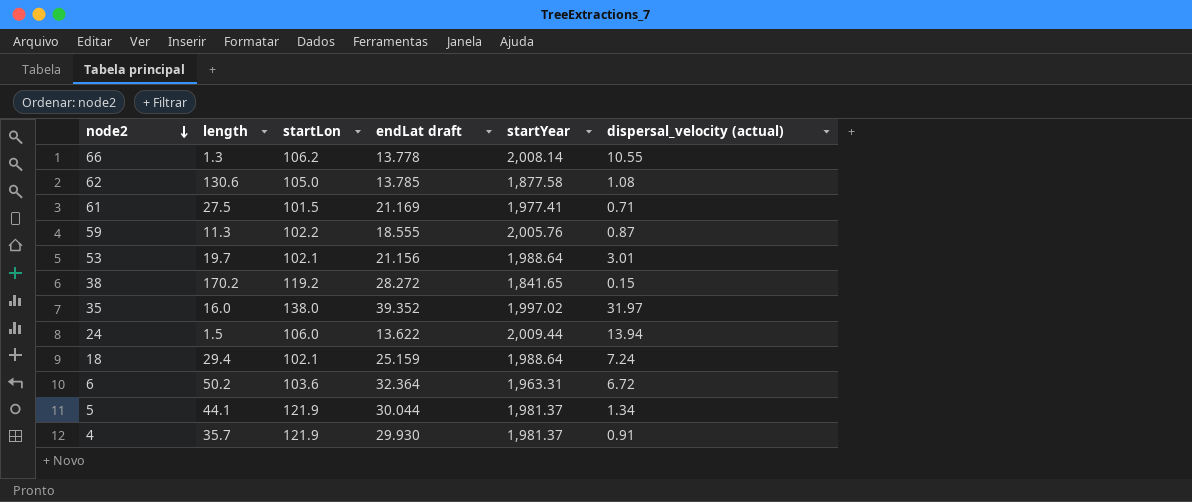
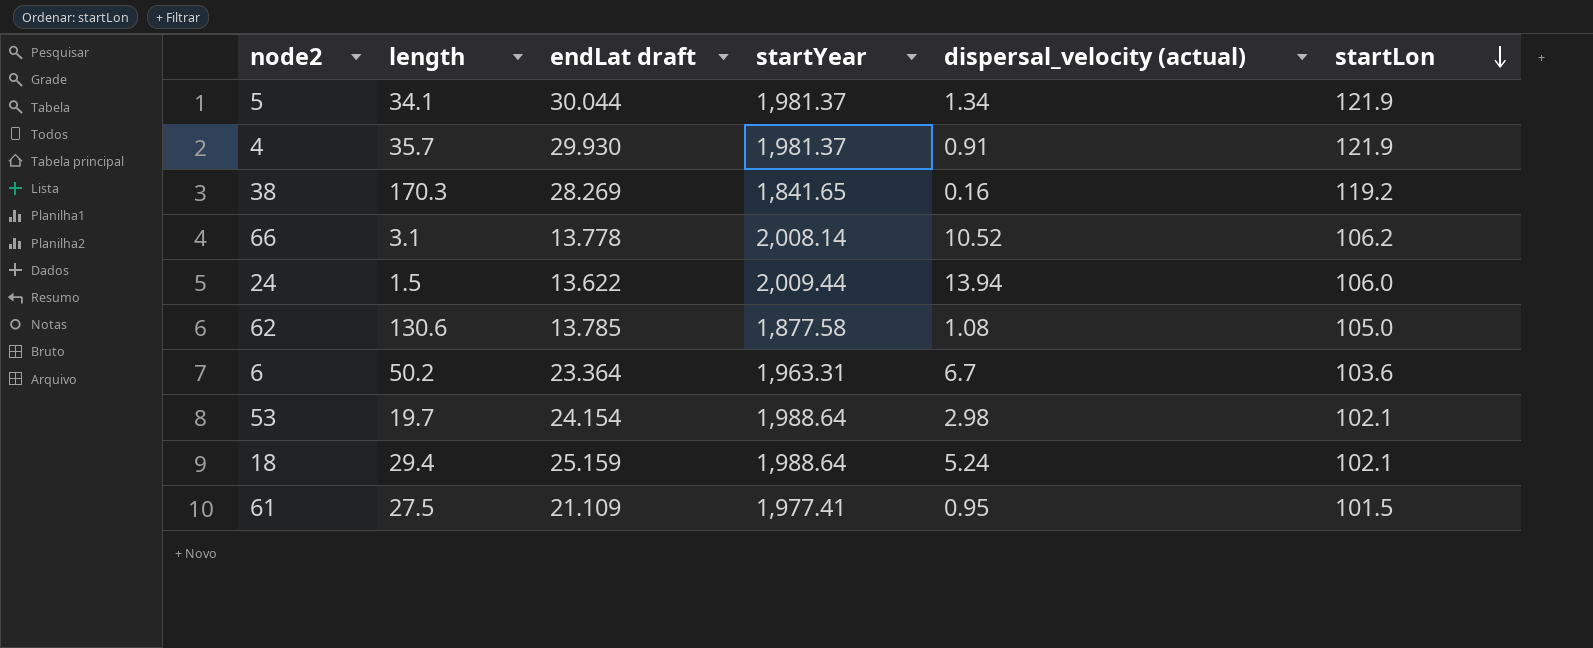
row order: node2 descending -> startLon descending
column startLon | position: 3 -> 6
row 59: 11.3 | 102.2 | 18.555 | 2,005.76 | 0.87 -> none
row 35: 16.0 | 138.0 | 39.352 | 1,997.02 | 31.97 -> none
5 | length: 44.1 -> 34.1
38 | length: 170.2 -> 170.3
38 | endLat draft: 28.272 -> 28.269
38 | dispersal_velocity (actual): 0.15 -> 0.16
66 | length: 1.3 -> 3.1
66 | dispersal_velocity (actual): 10.55 -> 10.52
6 | endLat draft: 32.364 -> 23.364
6 | dispersal_velocity (actual): 6.72 -> 6.7
53 | endLat draft: 21.156 -> 24.154
53 | dispersal_velocity (actual): 3.01 -> 2.98
18 | dispersal_velocity (actual): 7.24 -> 5.24
61 | endLat draft: 21.169 -> 21.109
61 | dispersal_velocity (actual): 0.71 -> 0.95

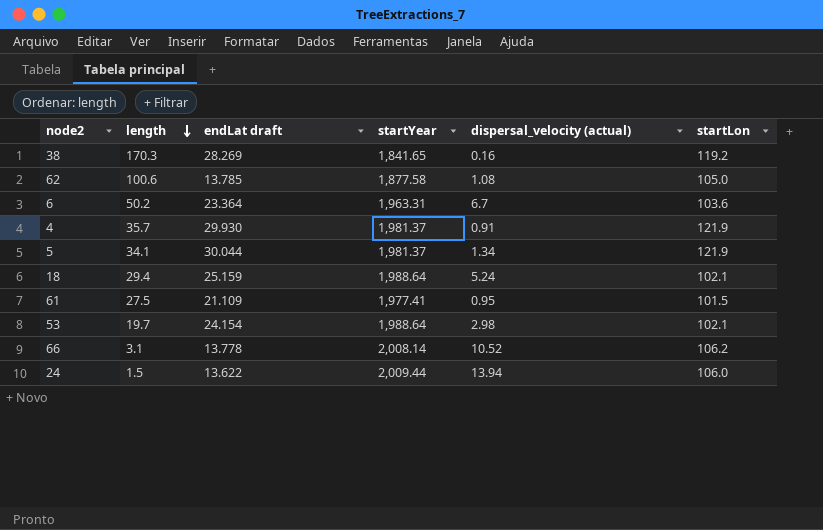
row order: startLon descending -> length descending
62 | length: 130.6 -> 100.6

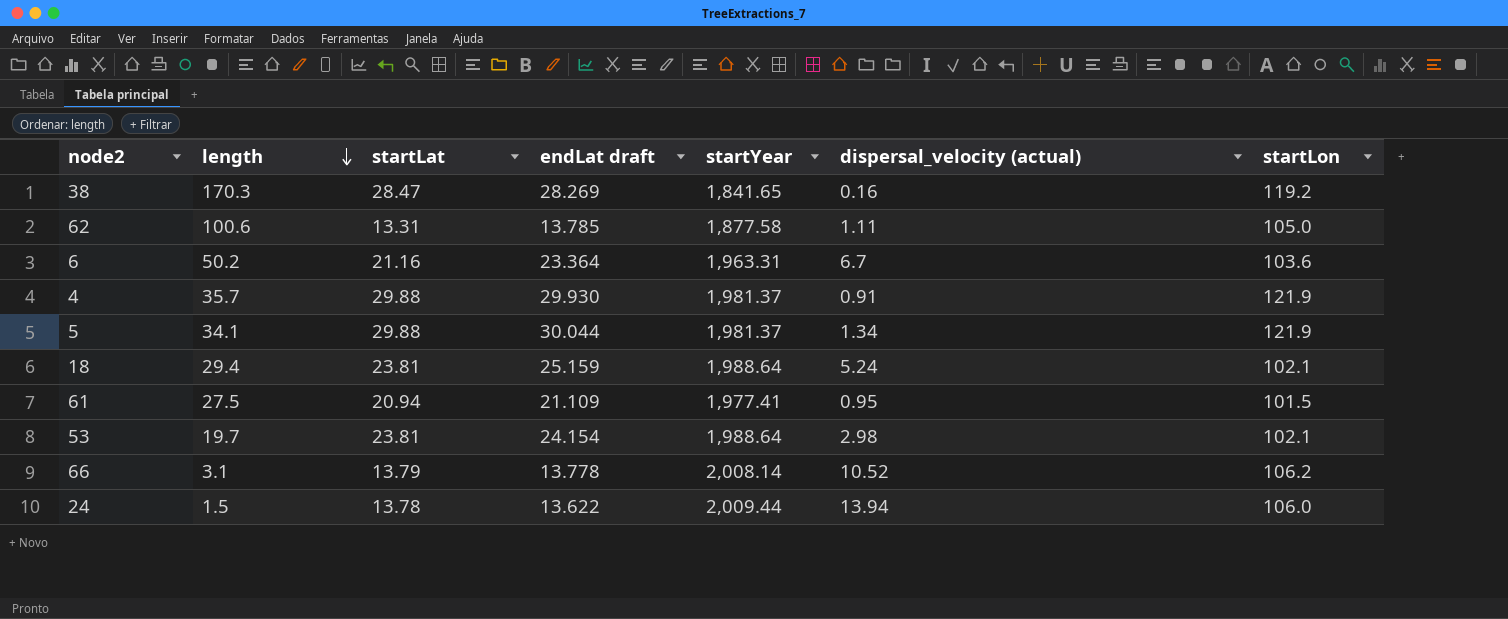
column startLat | position: none -> 3
62 | dispersal_velocity (actual): 1.08 -> 1.11

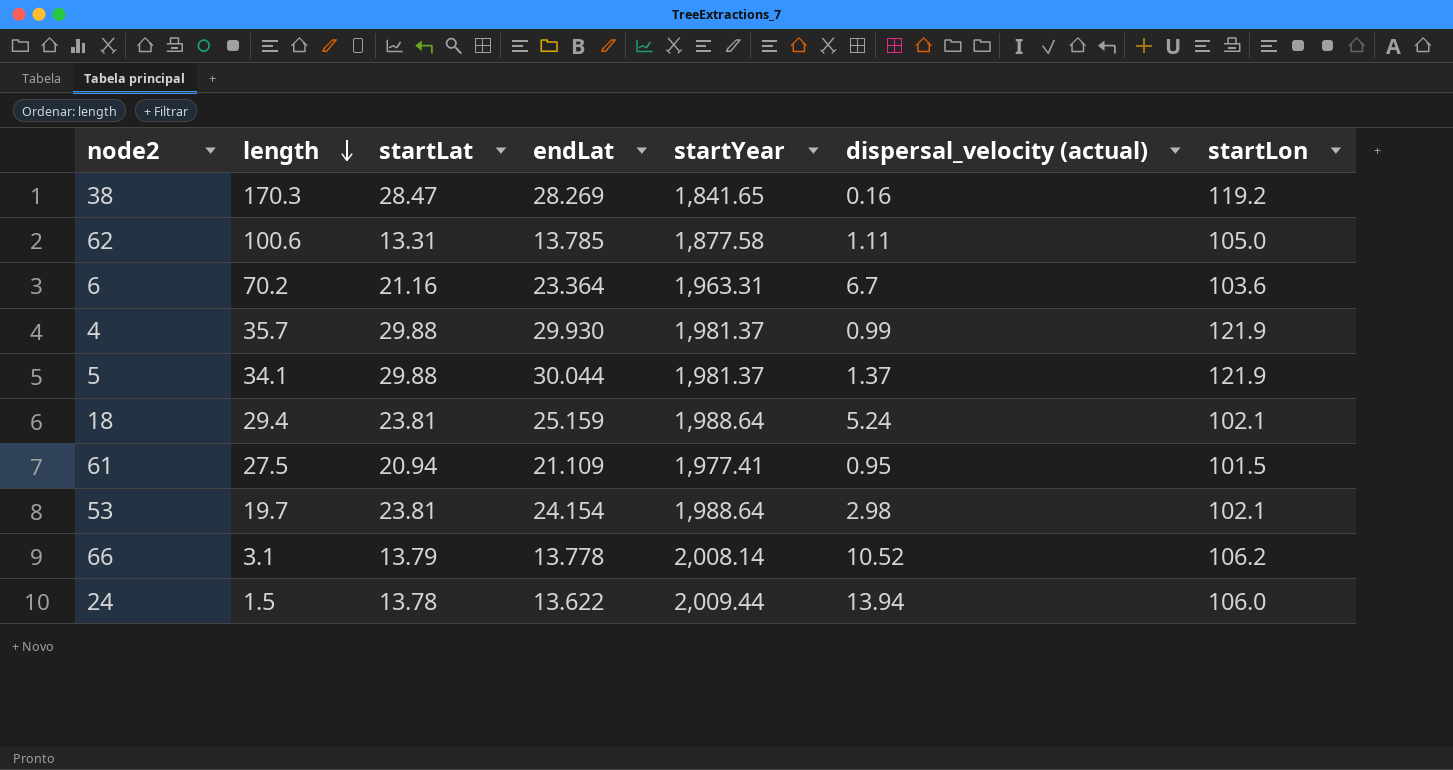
column name: endLat draft -> endLat
6 | length: 50.2 -> 70.2
4 | dispersal_velocity (actual): 0.91 -> 0.99
5 | dispersal_velocity (actual): 1.34 -> 1.37

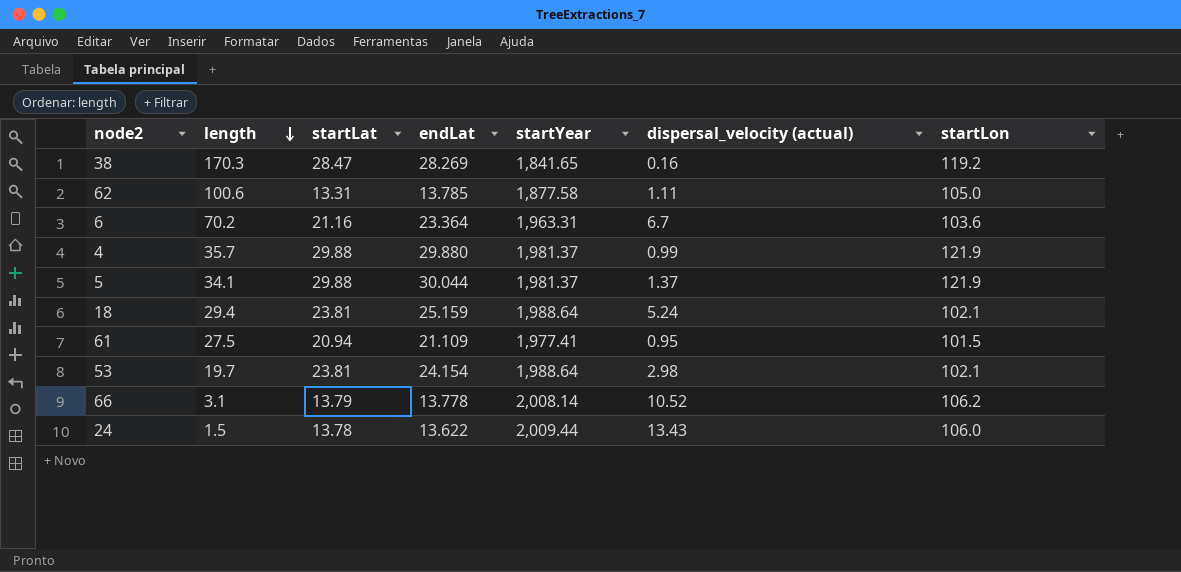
4 | endLat: 29.930 -> 29.880
24 | dispersal_velocity (actual): 13.94 -> 13.43

